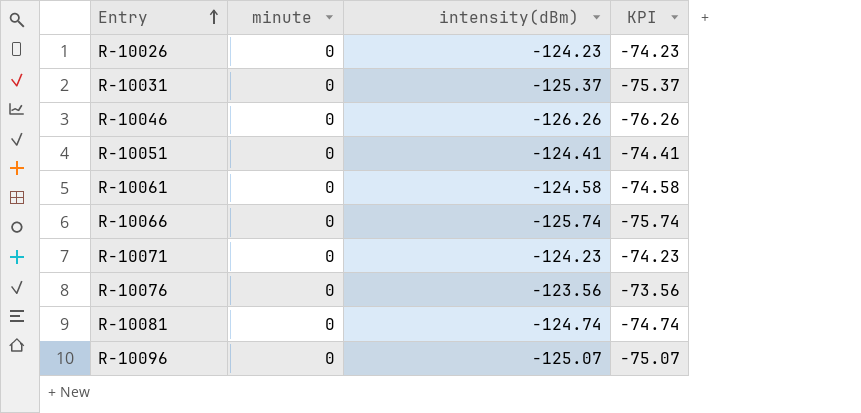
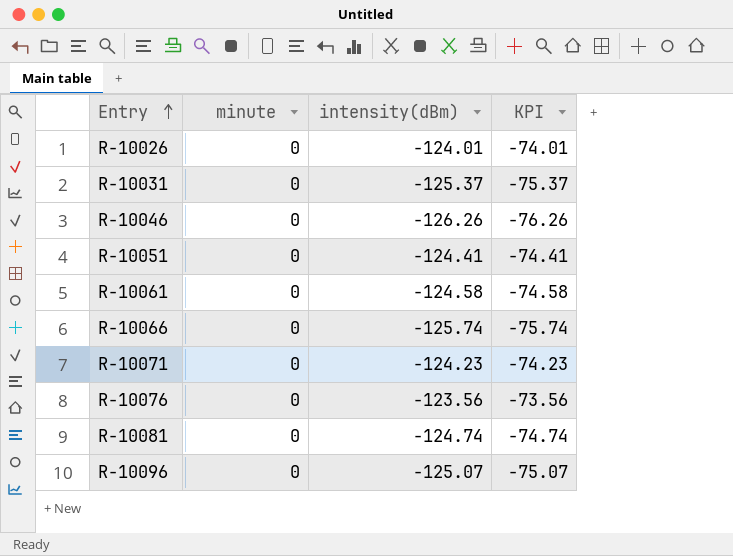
R-10026 | intensity(dBm): -124.23 -> -124.01
R-10026 | KPI: -74.23 -> -74.01

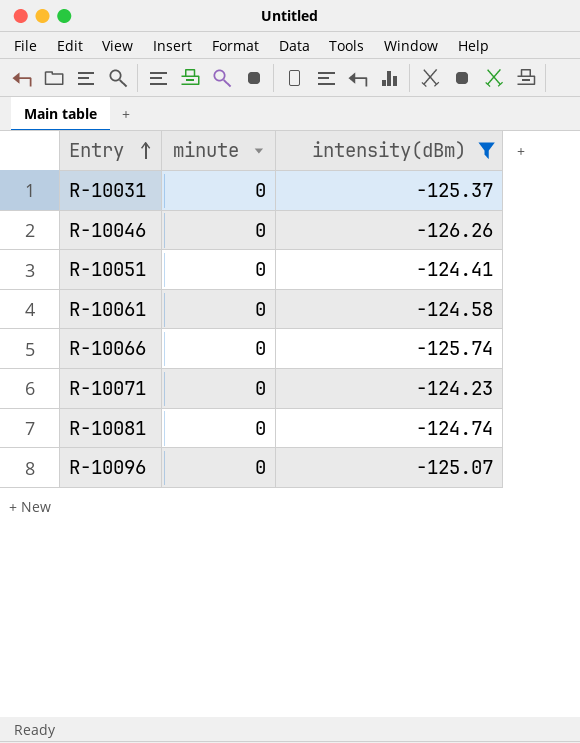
filter: none -> intensity(dBm) <= -124.23
column KPI | formula: [intensity(dBm)] + 50 -> none

